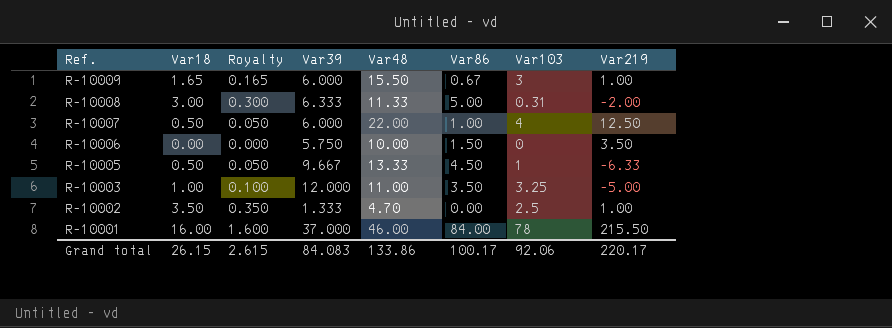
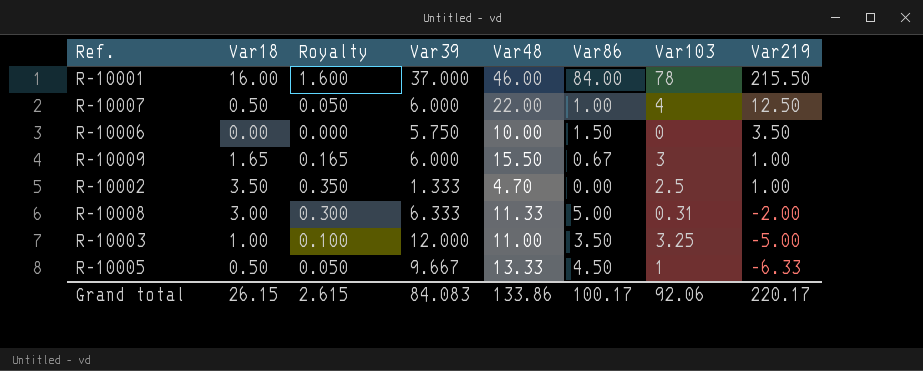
row order: Ref. descending -> Var219 descending

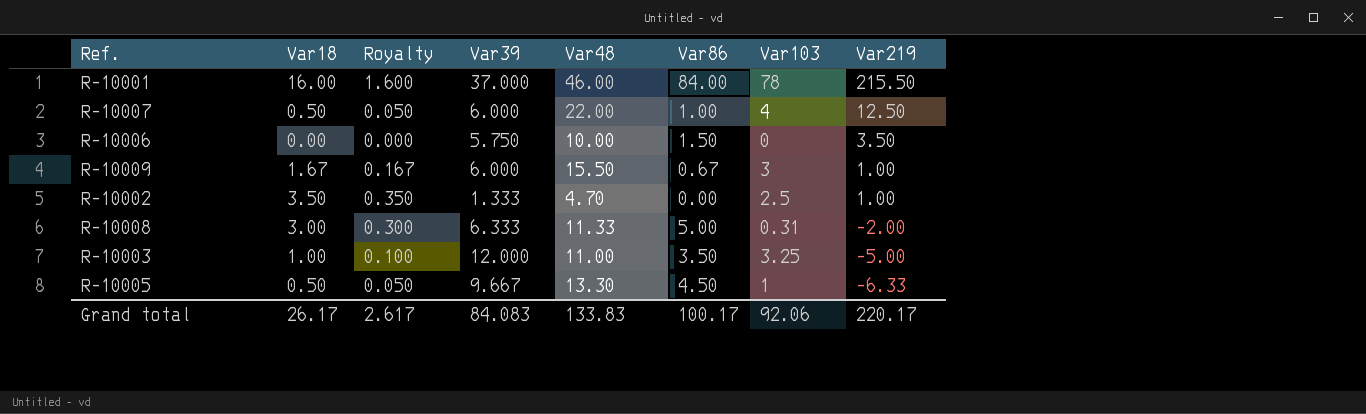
R-10009 | Var18: 1.65 -> 1.67
R-10009 | Royalty: 0.165 -> 0.167
R-10005 | Var48: 13.33 -> 13.30
Grand total | Var18: 26.15 -> 26.17
Grand total | Royalty: 2.615 -> 2.617
Grand total | Var48: 133.86 -> 133.83

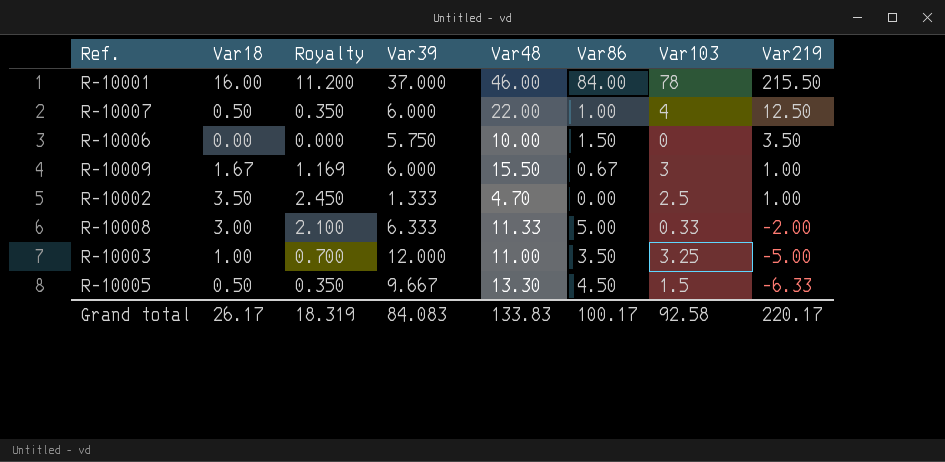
column Royalty | formula: [Var18] * 0.1 -> [Var18] * 0.7
R-10008 | Var103: 0.31 -> 0.33
R-10005 | Var103: 1 -> 1.5
Grand total | Royalty: 2.617 -> 18.319
Grand total | Var103: 92.06 -> 92.58

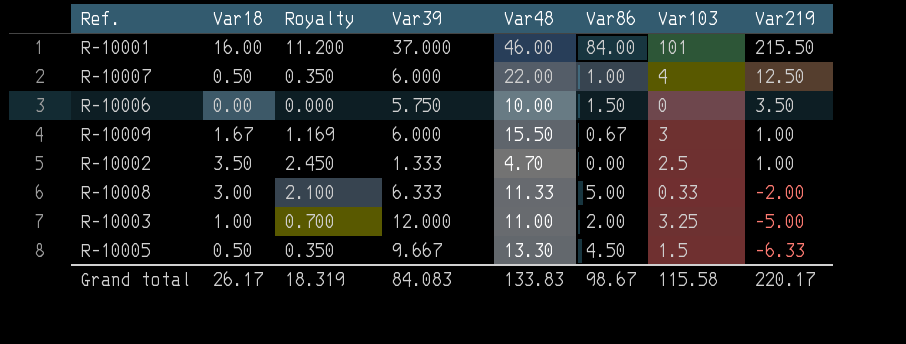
R-10001 | Var103: 78 -> 101
R-10003 | Var86: 3.50 -> 2.00
Grand total | Var86: 100.17 -> 98.67
Grand total | Var103: 92.58 -> 115.58

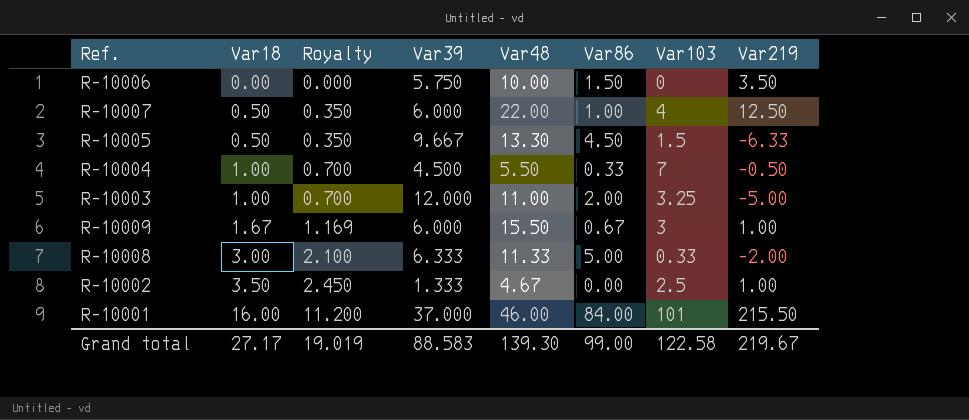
row order: Var219 descending -> Var18 ascending
row R-10004: none -> 1.00 | 0.700 | 4.500 | 5.50 | 0.33 | 7 | -0.50
R-10002 | Var48: 4.70 -> 4.67
Grand total | Var18: 26.17 -> 27.17
Grand total | Royalty: 18.319 -> 19.019
Grand total | Var39: 84.083 -> 88.583
Grand total | Var48: 133.83 -> 139.30
Grand total | Var86: 98.67 -> 99.00
Grand total | Var103: 115.58 -> 122.58
Grand total | Var219: 220.17 -> 219.67

